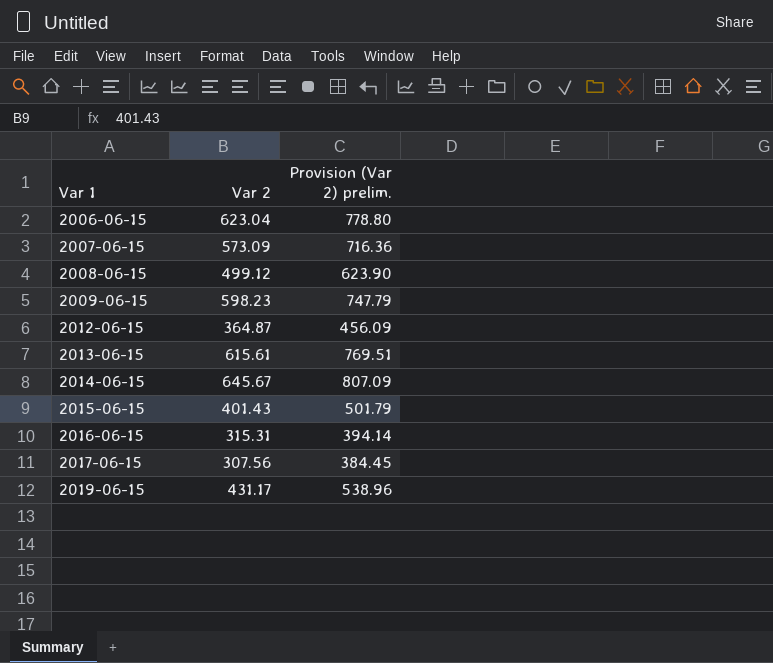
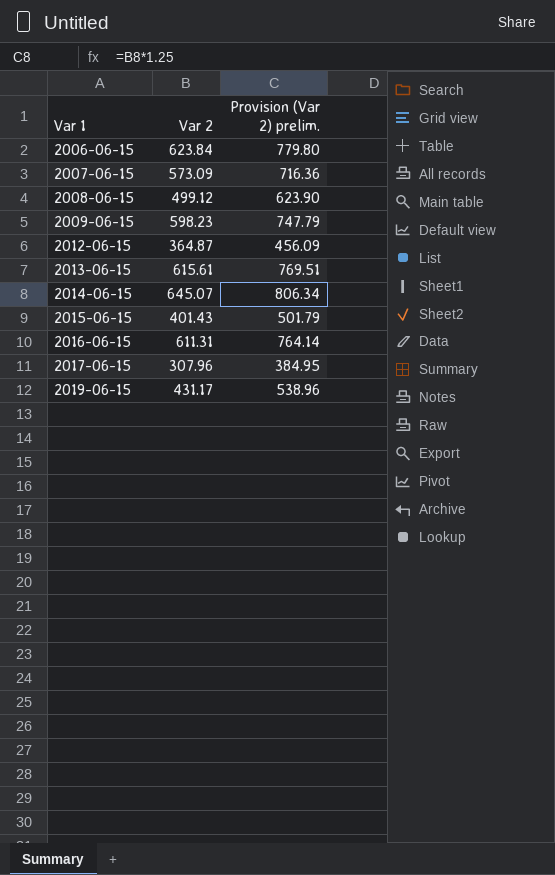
2006-06-15 | Var 2: 623.04 -> 623.84
2006-06-15 | Provision (Var 2) prelim.: 778.80 -> 779.80
2014-06-15 | Var 2: 645.67 -> 645.07
2014-06-15 | Provision (Var 2) prelim.: 807.09 -> 806.34
2016-06-15 | Var 2: 315.31 -> 611.31
2016-06-15 | Provision (Var 2) prelim.: 394.14 -> 764.14
2017-06-15 | Var 2: 307.56 -> 307.96
2017-06-15 | Provision (Var 2) prelim.: 384.45 -> 384.95

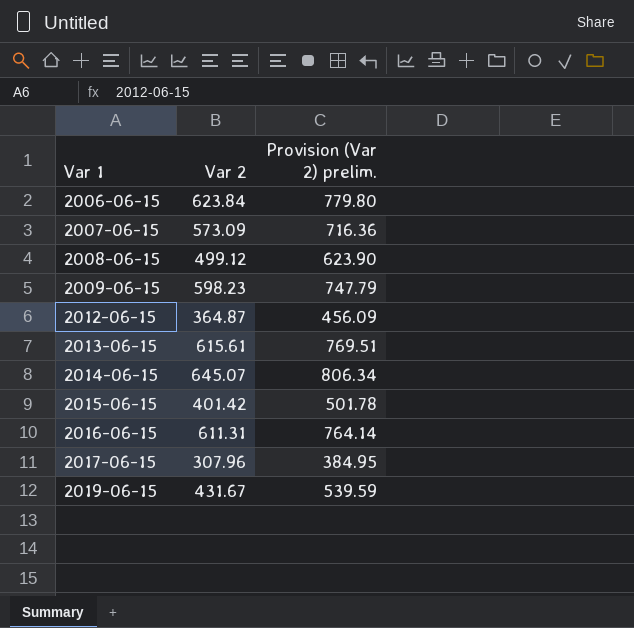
2015-06-15 | Var 2: 401.43 -> 401.42
2015-06-15 | Provision (Var 2) prelim.: 501.79 -> 501.78
2019-06-15 | Var 2: 431.17 -> 431.67
2019-06-15 | Provision (Var 2) prelim.: 538.96 -> 539.59

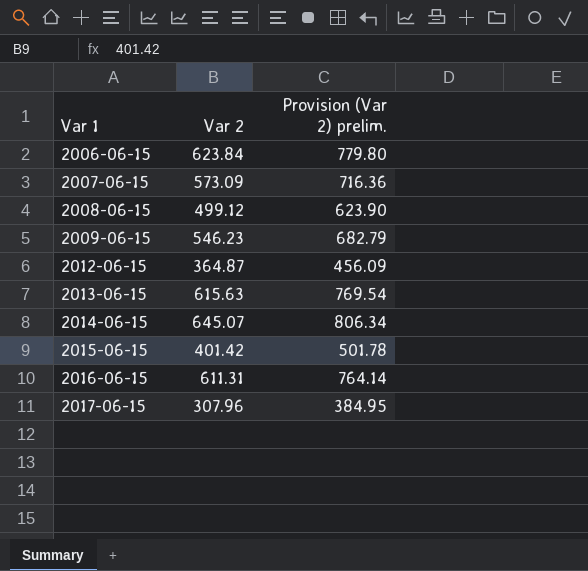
row 2019-06-15: 431.67 | 539.59 -> none
2009-06-15 | Var 2: 598.23 -> 546.23
2009-06-15 | Provision (Var 2) prelim.: 747.79 -> 682.79
2013-06-15 | Var 2: 615.61 -> 615.63
2013-06-15 | Provision (Var 2) prelim.: 769.51 -> 769.54

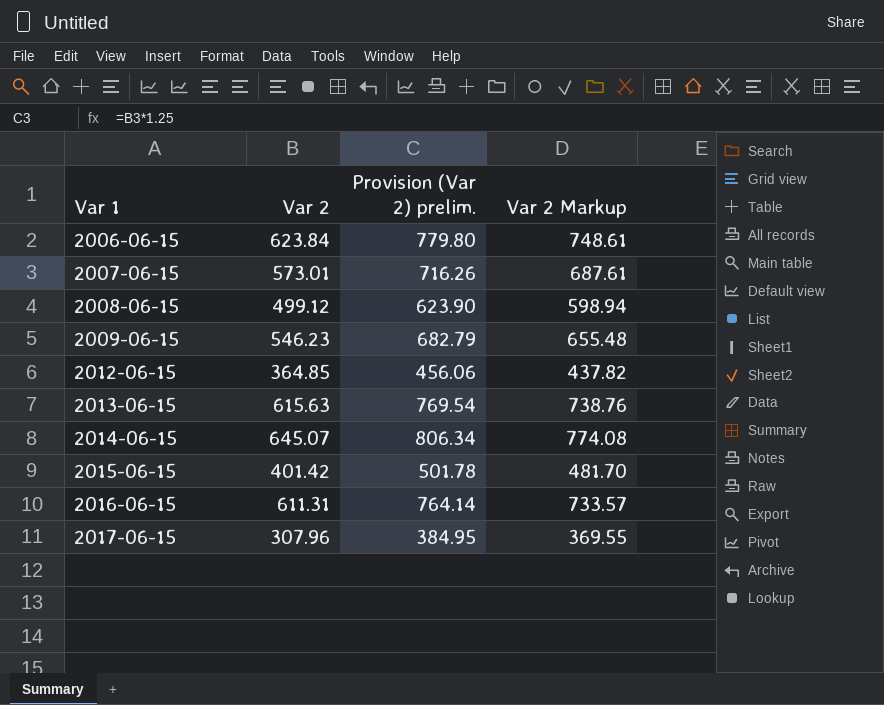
column Var 2 Markup | formula: none -> [Var 2] * 1.2
2007-06-15 | Var 2: 573.09 -> 573.01
2007-06-15 | Provision (Var 2) prelim.: 716.36 -> 716.26
2012-06-15 | Var 2: 364.87 -> 364.85
2012-06-15 | Provision (Var 2) prelim.: 456.09 -> 456.06

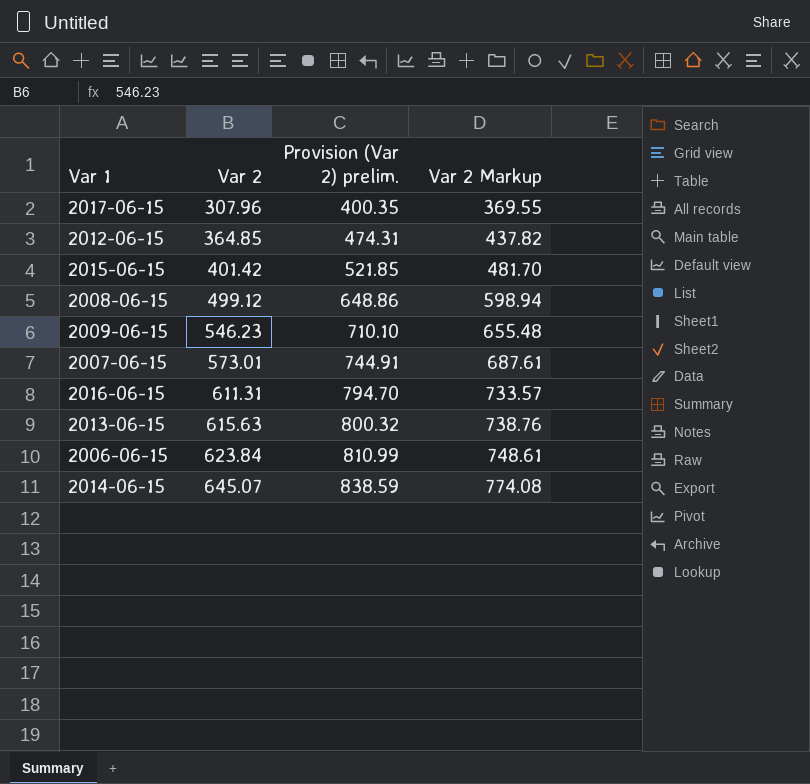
row order: Var 1 ascending -> Var 2 ascending
column Provision (Var 2) prelim. | formula: [Var 2] * 1.25 -> [Var 2] * 1.3

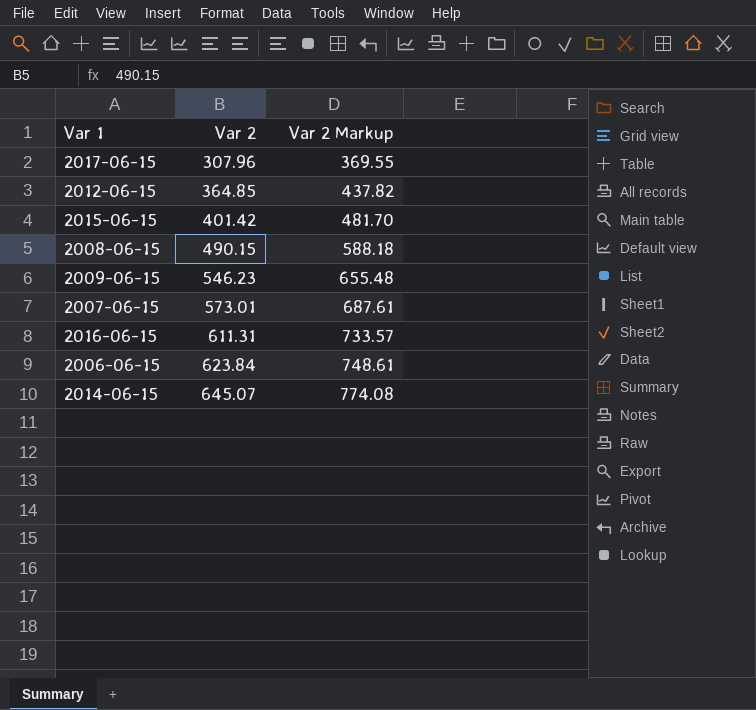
column Provision (Var 2) prelim. | formula: [Var 2] * 1.3 -> none
row 2013-06-15: 615.63 | 800.32 | 738.76 -> none
2008-06-15 | Var 2: 499.12 -> 490.15
2008-06-15 | Var 2 Markup: 598.94 -> 588.18

